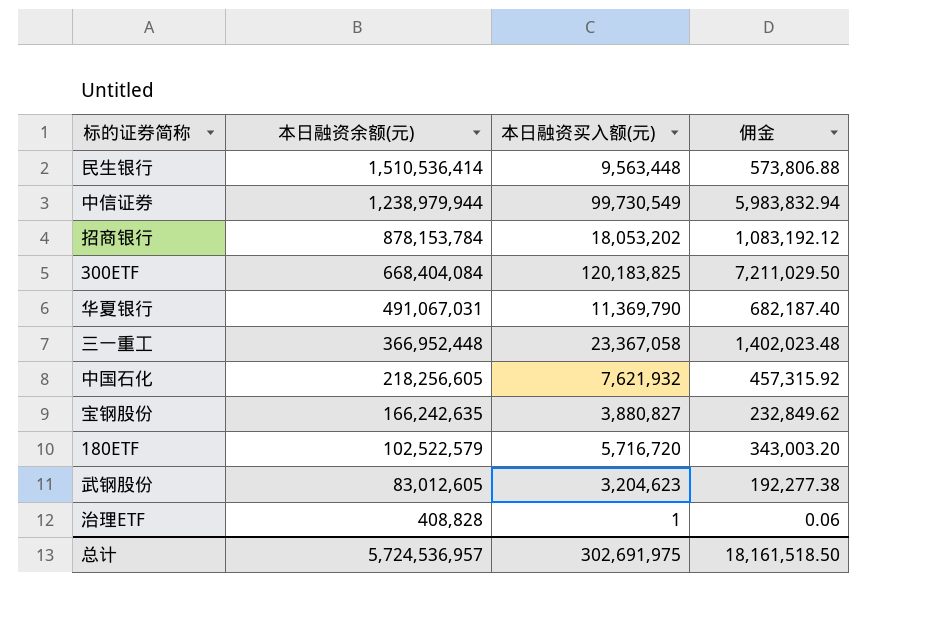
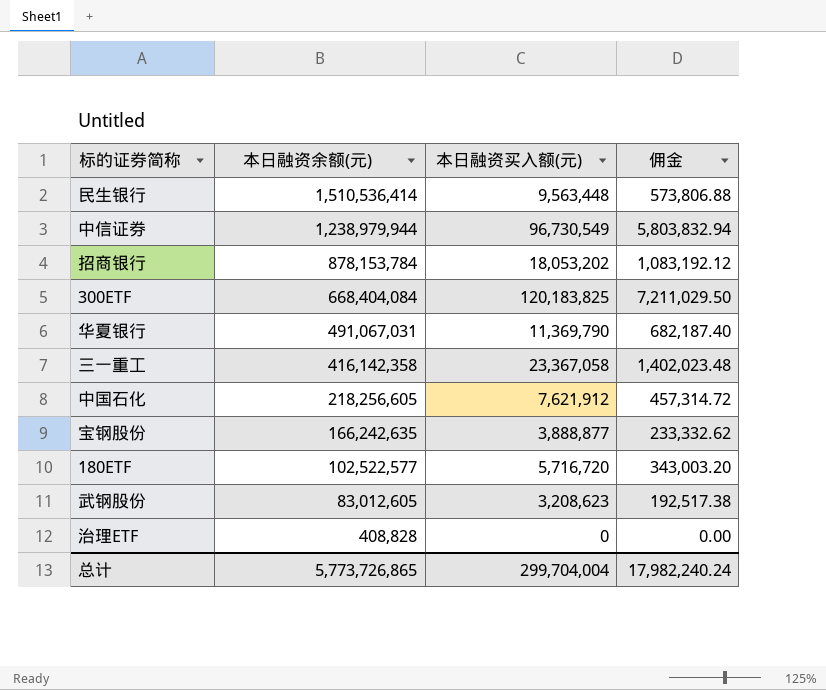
中信证券 | 本日融资买入额(元): 99,730,549 -> 96,730,549
中信证券 | 佣金: 5,983,832.94 -> 5,803,832.94
三一重工 | 本日融资余额(元): 366,952,448 -> 416,142,358
中国石化 | 本日融资买入额(元): 7,621,932 -> 7,621,912
中国石化 | 佣金: 457,315.92 -> 457,314.72
宝钢股份 | 本日融资买入额(元): 3,880,827 -> 3,888,877
宝钢股份 | 佣金: 232,849.62 -> 233,332.62
180ETF | 本日融资余额(元): 102,522,579 -> 102,522,577
武钢股份 | 本日融资买入额(元): 3,204,623 -> 3,208,623
武钢股份 | 佣金: 192,277.38 -> 192,517.38
治理ETF | 本日融资买入额(元): 1 -> 0
治理ETF | 佣金: 0.06 -> 0.00
总计 | 本日融资余额(元): 5,724,536,957 -> 5,773,726,865
总计 | 本日融资买入额(元): 302,691,975 -> 299,704,004
总计 | 佣金: 18,161,518.50 -> 17,982,240.24

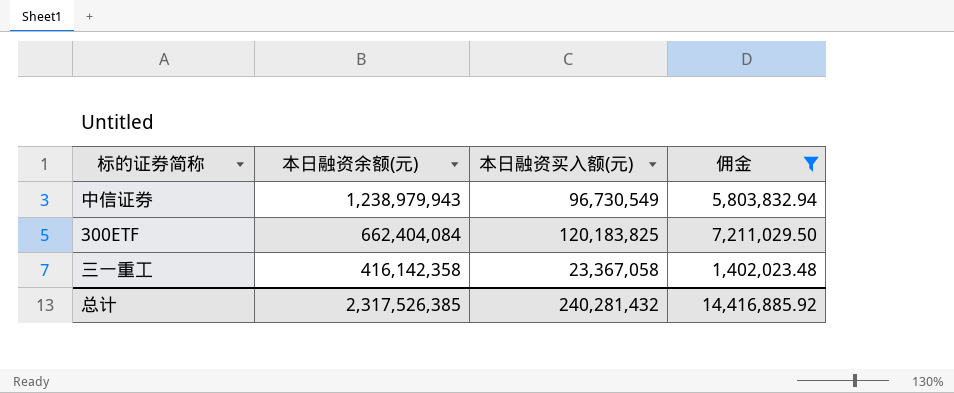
filter: none -> 佣金 >= 1,402,023.48
中信证券 | 本日融资余额(元): 1,238,979,944 -> 1,238,979,943
300ETF | 本日融资余额(元): 668,404,084 -> 662,404,084
总计 | 本日融资余额(元): 5,773,726,865 -> 2,317,526,385
总计 | 本日融资买入额(元): 299,704,004 -> 240,281,432
总计 | 佣金: 17,982,240.24 -> 14,416,885.92

